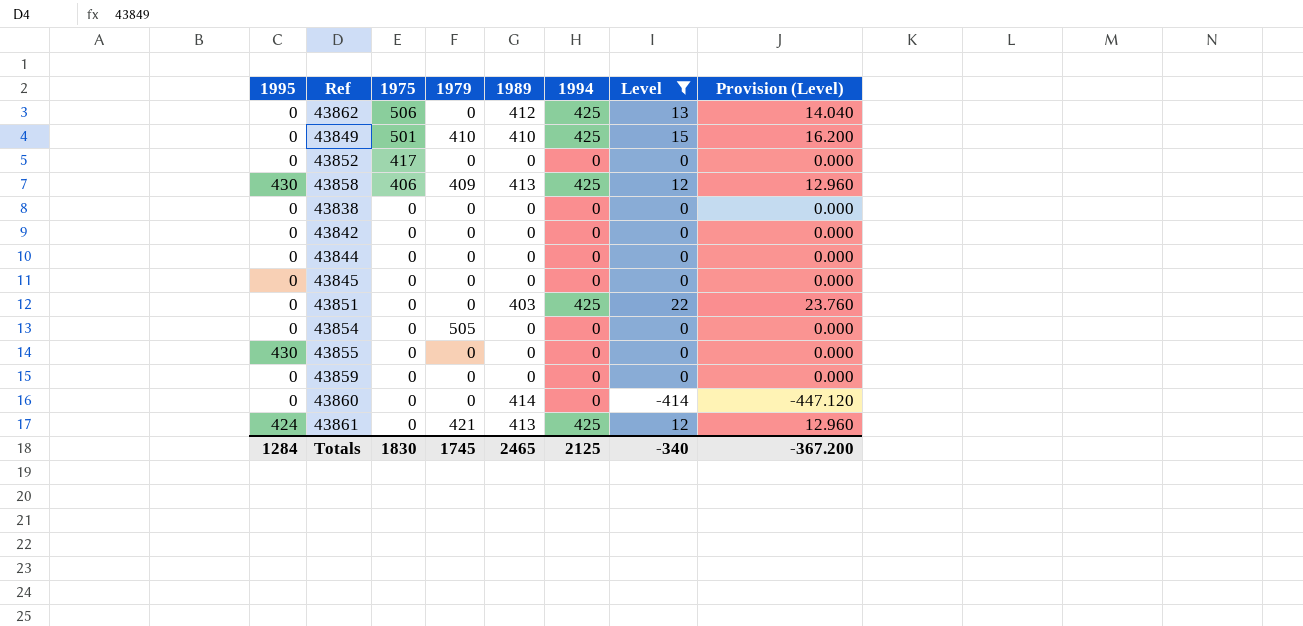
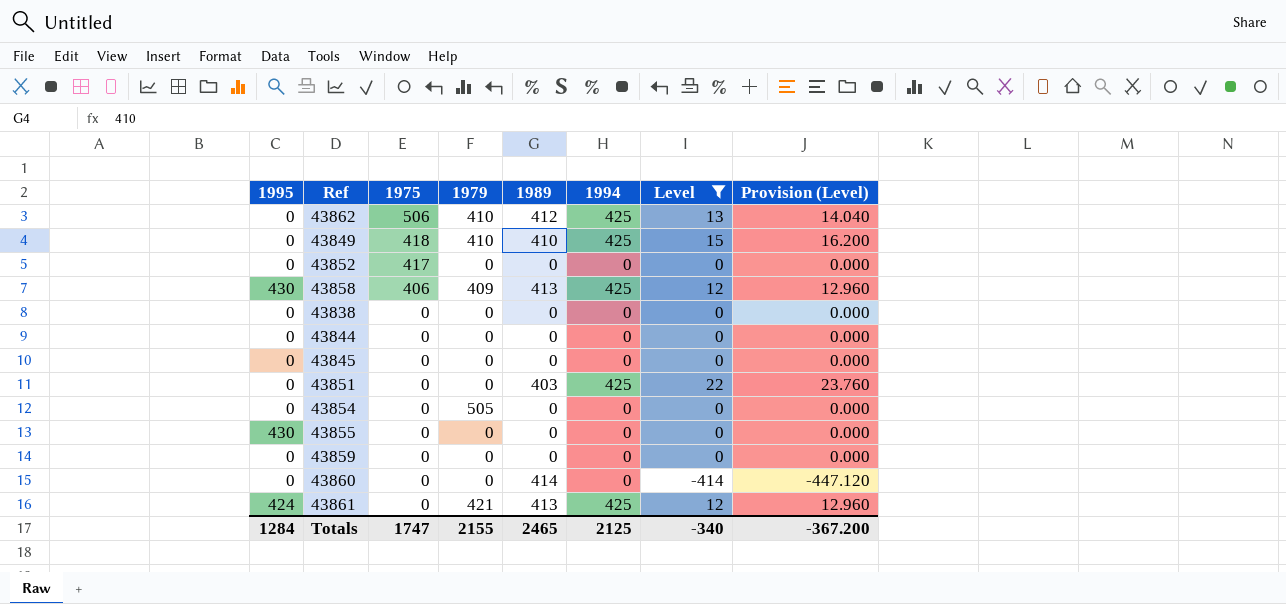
row 43842: 0 | 0 | 0 | 0 | 0 | 0 | 0.000 -> none
43862 | 1979: 0 -> 410
43849 | 1975: 501 -> 418
Totals | 1975: 1830 -> 1747
Totals | 1979: 1745 -> 2155

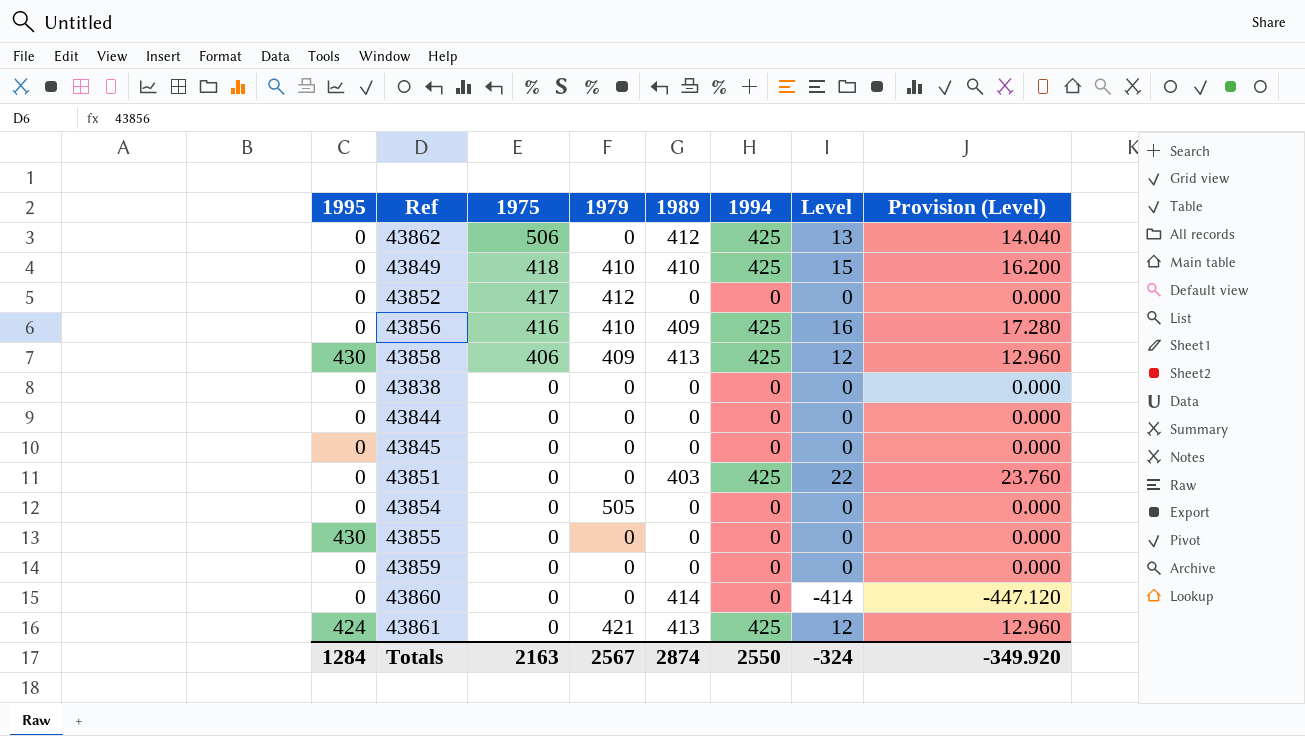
filter: Level != 16 -> none
43862 | 1979: 410 -> 0
43852 | 1979: 0 -> 412
Totals | 1975: 1747 -> 2163
Totals | 1979: 2155 -> 2567
Totals | 1989: 2465 -> 2874
Totals | 1994: 2125 -> 2550
Totals | Level: -340 -> -324
Totals | Provision (Level): -367.200 -> -349.920

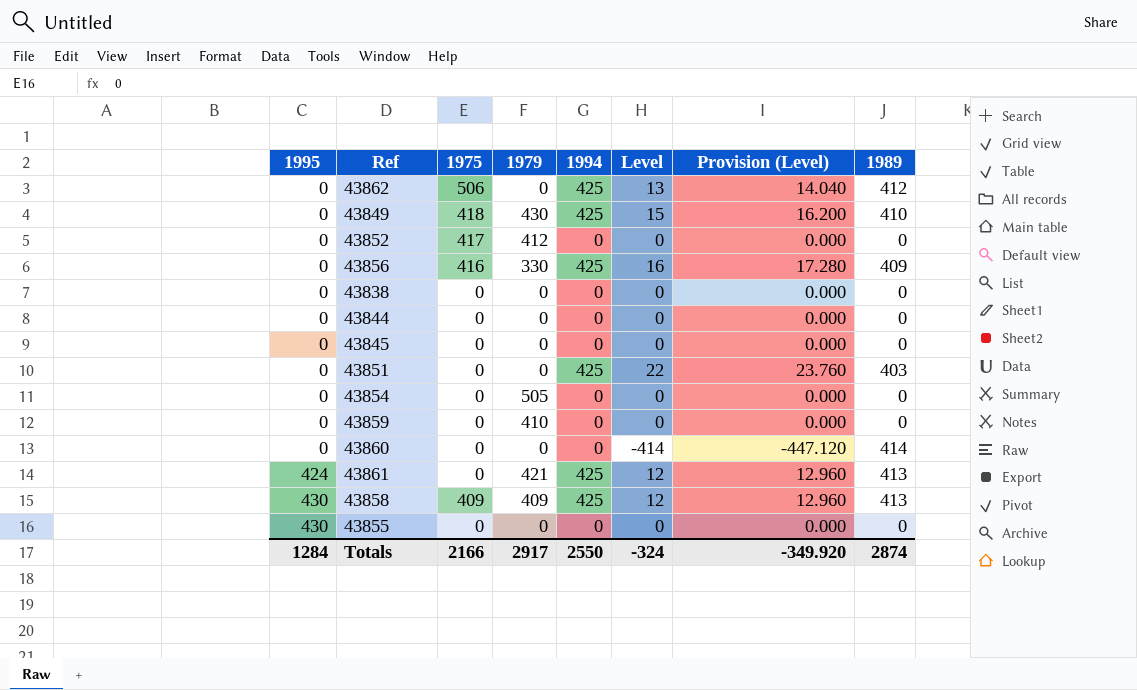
row order: 1975 descending -> 1995 ascending
column 1989 | position: 5 -> 8
43849 | 1979: 410 -> 430
43856 | 1979: 410 -> 330
43859 | 1979: 0 -> 410
43858 | 1975: 406 -> 409
Totals | 1975: 2163 -> 2166
Totals | 1979: 2567 -> 2917

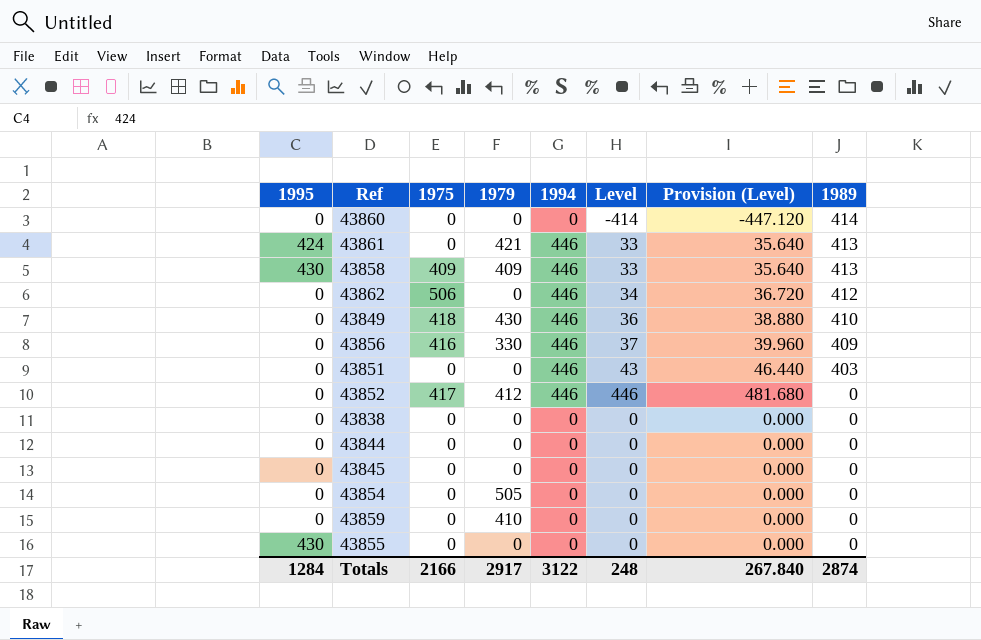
row order: 1995 ascending -> 1989 descending
43861 | 1994: 425 -> 446
43861 | Level: 12 -> 33
43861 | Provision (Level): 12.960 -> 35.640
43858 | 1994: 425 -> 446
43858 | Level: 12 -> 33
43858 | Provision (Level): 12.960 -> 35.640
43862 | 1994: 425 -> 446
43862 | Level: 13 -> 34
43862 | Provision (Level): 14.040 -> 36.720
43849 | 1994: 425 -> 446
43849 | Level: 15 -> 36
43849 | Provision (Level): 16.200 -> 38.880
43856 | 1994: 425 -> 446
43856 | Level: 16 -> 37
43856 | Provision (Level): 17.280 -> 39.960
43851 | 1994: 425 -> 446
43851 | Level: 22 -> 43
43851 | Provision (Level): 23.760 -> 46.440
43852 | 1994: 0 -> 446
43852 | Level: 0 -> 446
43852 | Provision (Level): 0.000 -> 481.680
Totals | 1994: 2550 -> 3122
Totals | Level: -324 -> 248
Totals | Provision (Level): -349.920 -> 267.840

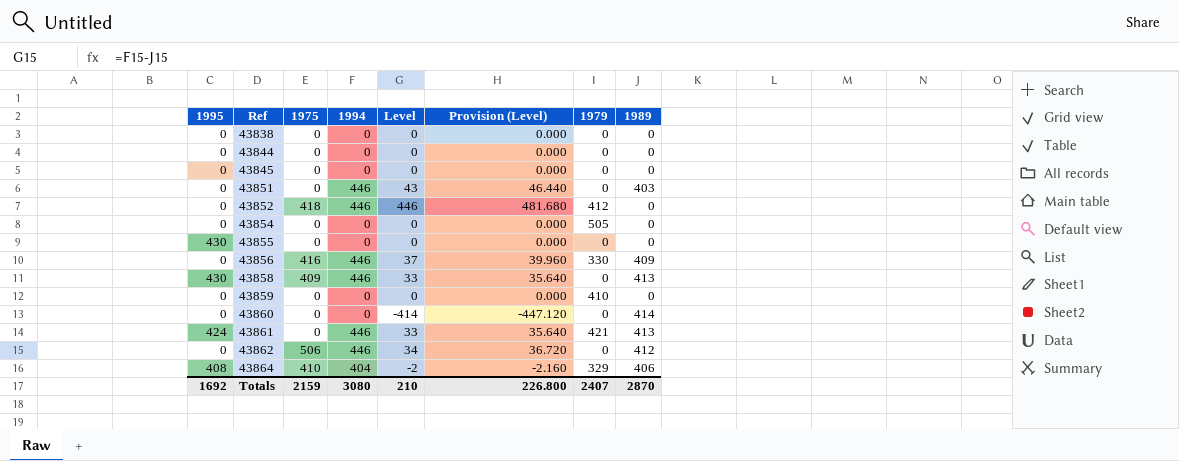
row order: 1989 descending -> Ref ascending
column 1979 | position: 4 -> 7
row 43849: 0 | 418 | 430 | 446 | 36 | 38.880 | 410 -> none
43852 | 1975: 417 -> 418
43858 | 1979: 409 -> 0
row 43864: none -> 408 | 410 | 404 | -2 | -2.160 | 329 | 406
Totals | 1995: 1284 -> 1692
Totals | 1975: 2166 -> 2159
Totals | 1994: 3122 -> 3080
Totals | Level: 248 -> 210
Totals | Provision (Level): 267.840 -> 226.800
Totals | 1979: 2917 -> 2407
Totals | 1989: 2874 -> 2870

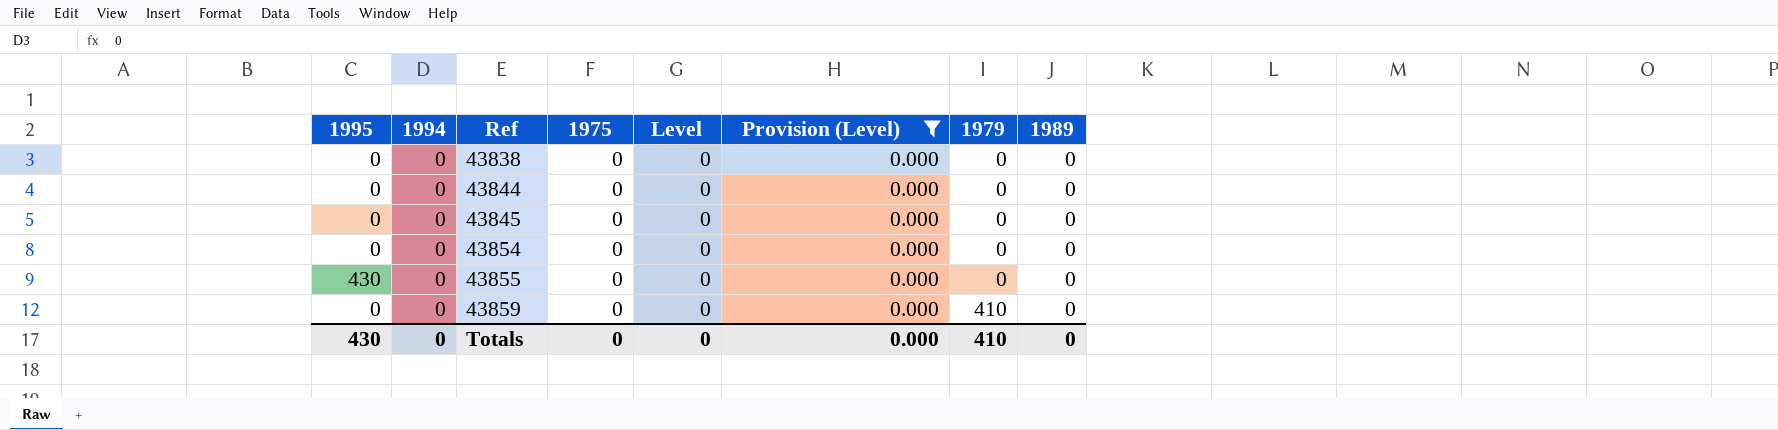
filter: none -> Provision (Level) = 0.000
column 1994 | position: 4 -> 2
43854 | 1979: 505 -> 0
Totals | 1995: 1692 -> 430
Totals | 1994: 3080 -> 0
Totals | 1975: 2159 -> 0
Totals | Level: 210 -> 0
Totals | Provision (Level): 226.800 -> 0.000
Totals | 1979: 2407 -> 410
Totals | 1989: 2870 -> 0

